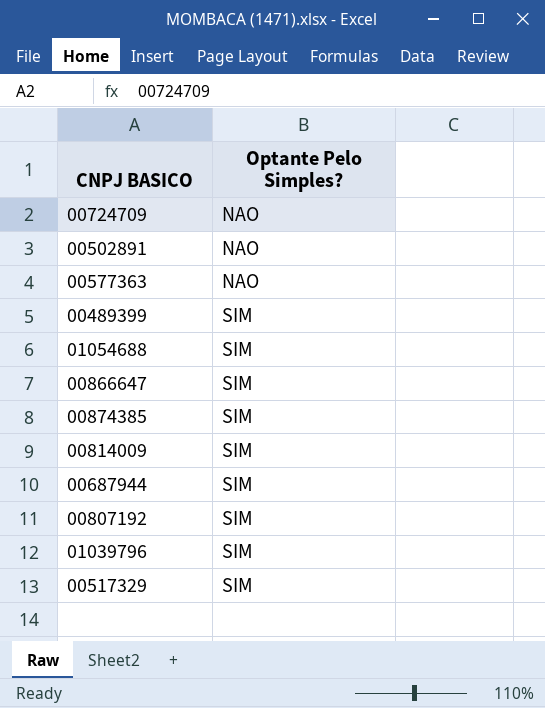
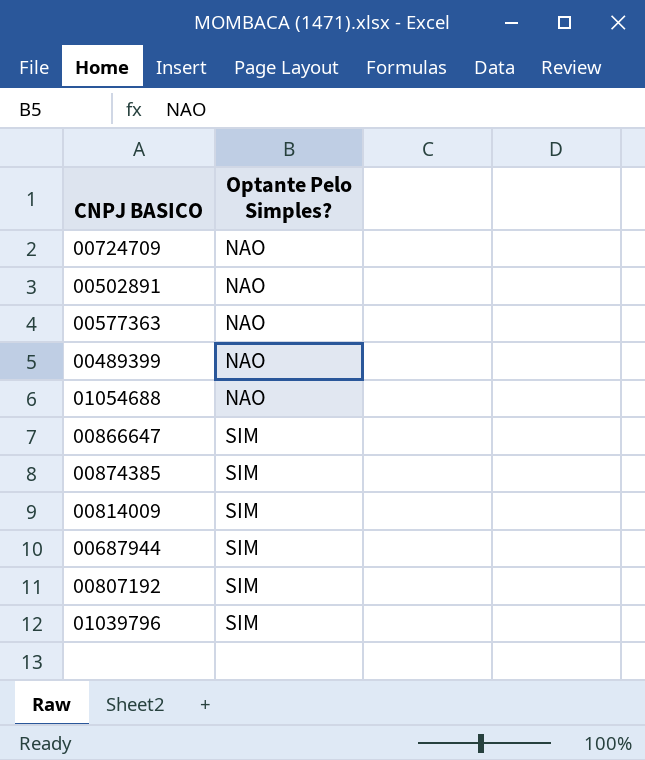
row 00517329: SIM -> none
00489399 | Optante Pelo Simples?: SIM -> NAO
01054688 | Optante Pelo Simples?: SIM -> NAO

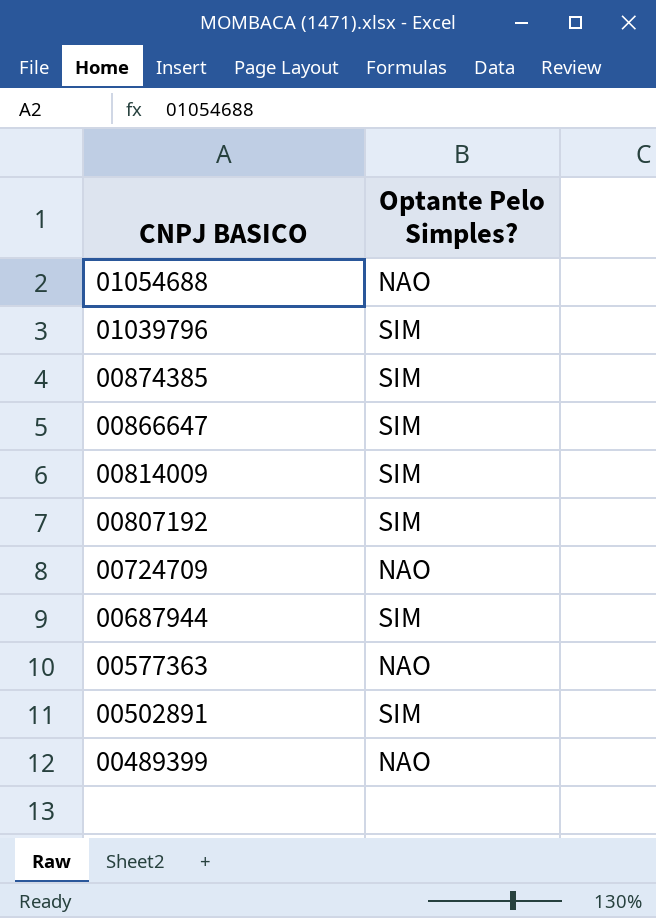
row order: Optante Pelo Simples? ascending -> CNPJ BASICO descending
00502891 | Optante Pelo Simples?: NAO -> SIM

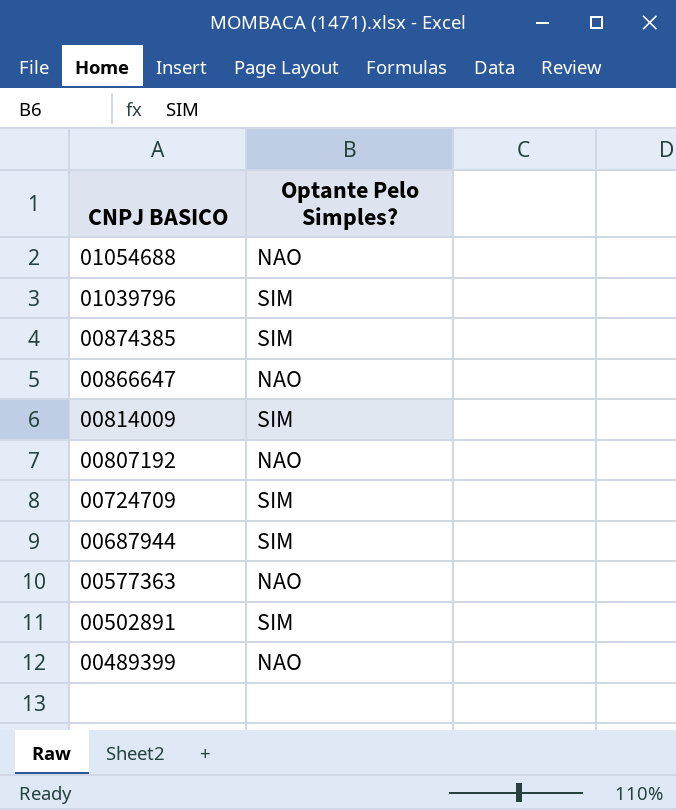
00866647 | Optante Pelo Simples?: SIM -> NAO
00807192 | Optante Pelo Simples?: SIM -> NAO
00724709 | Optante Pelo Simples?: NAO -> SIM

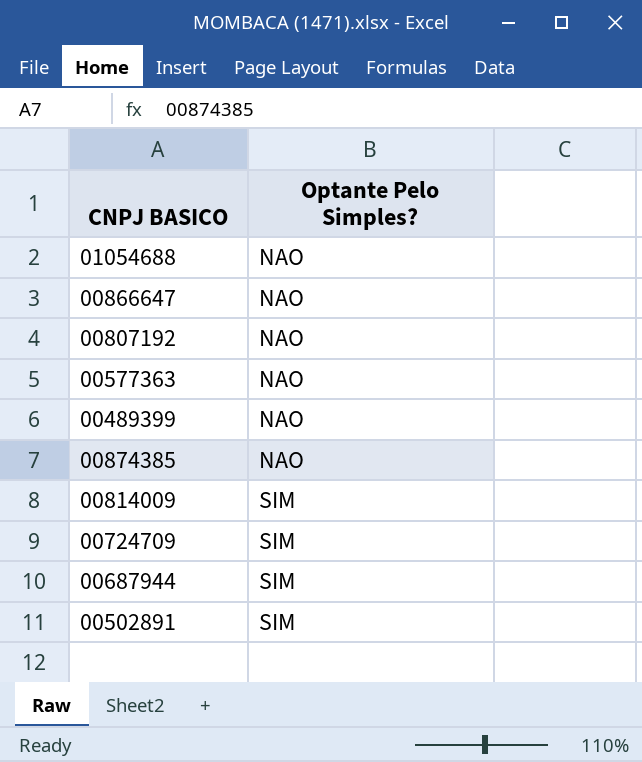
row order: CNPJ BASICO descending -> Optante Pelo Simples? ascending
row 01039796: SIM -> none
00874385 | Optante Pelo Simples?: SIM -> NAO

